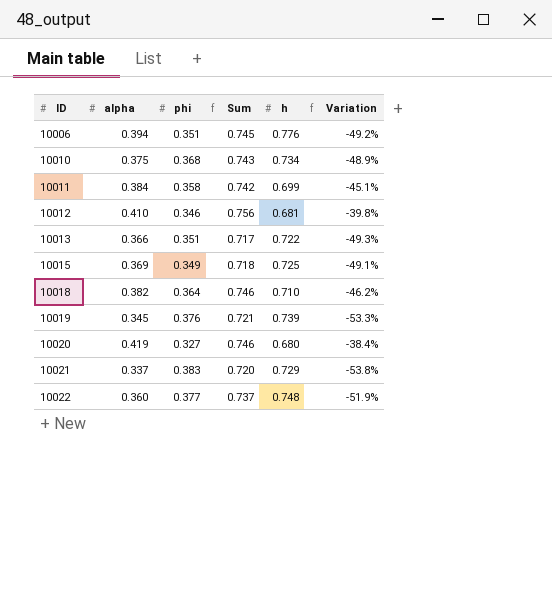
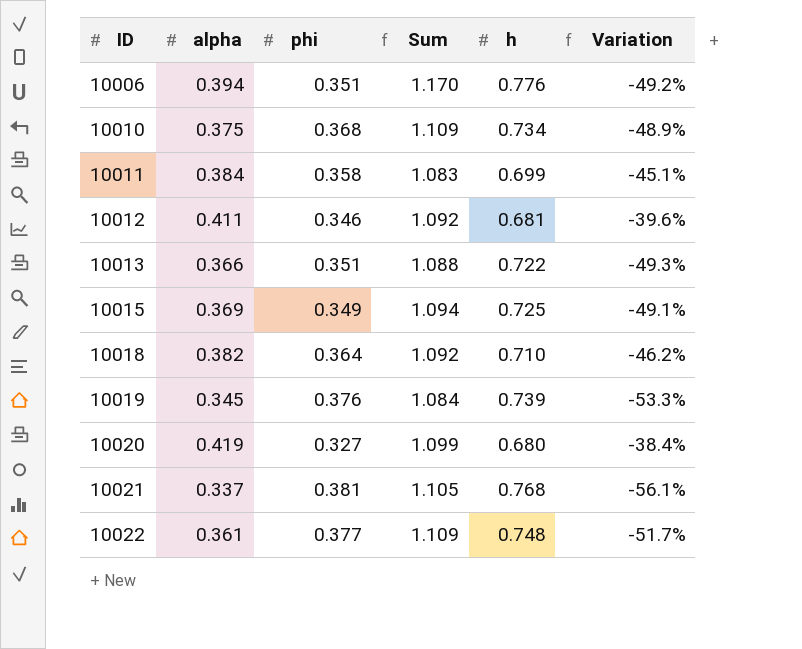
column Sum | formula: [alpha] + [phi] -> [alpha] + [h]
10012 | alpha: 0.410 -> 0.411
10012 | Variation: -39.8% -> -39.6%
10021 | phi: 0.383 -> 0.381
10021 | h: 0.729 -> 0.768
10021 | Variation: -53.8% -> -56.1%
10022 | alpha: 0.360 -> 0.361
10022 | Variation: -51.9% -> -51.7%

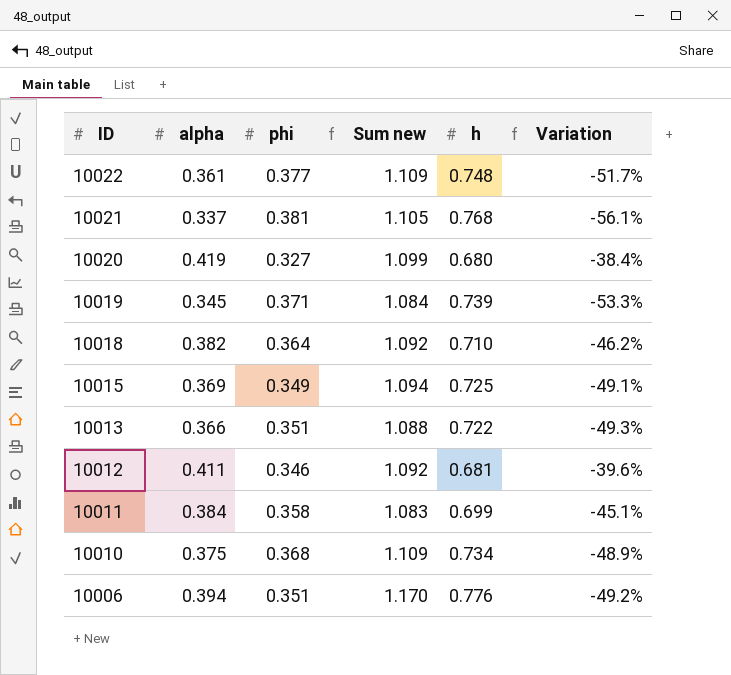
row order: ID ascending -> ID descending
column name: Sum -> Sum new
10019 | phi: 0.376 -> 0.371

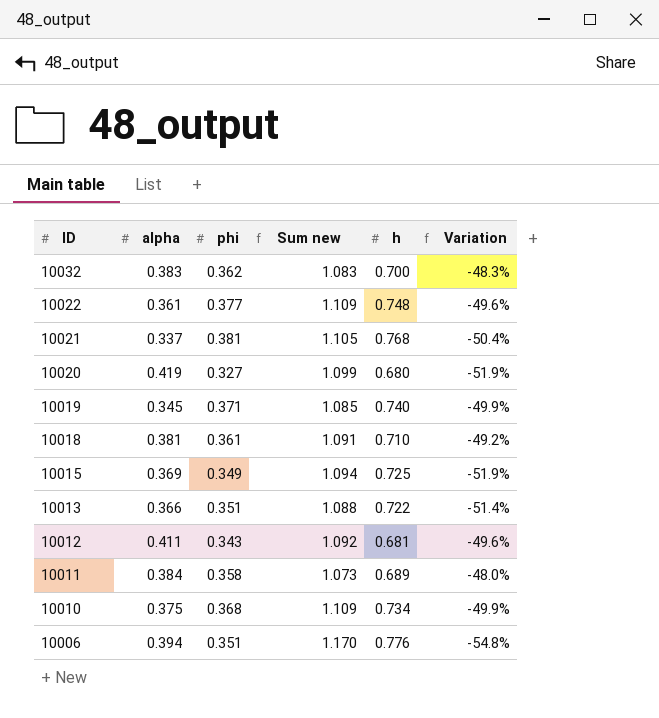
column Variation | formula: ([alpha] - [h]) / [h] -> ([phi] - [h]) / [h]
row 10032: none -> 0.383 | 0.362 | 1.083 | 0.700 | -48.3%
10019 | Sum new: 1.084 -> 1.085
10019 | h: 0.739 -> 0.740
10018 | alpha: 0.382 -> 0.381
10018 | phi: 0.364 -> 0.361
10018 | Sum new: 1.092 -> 1.091
10012 | phi: 0.346 -> 0.343
10011 | Sum new: 1.083 -> 1.073
10011 | h: 0.699 -> 0.689

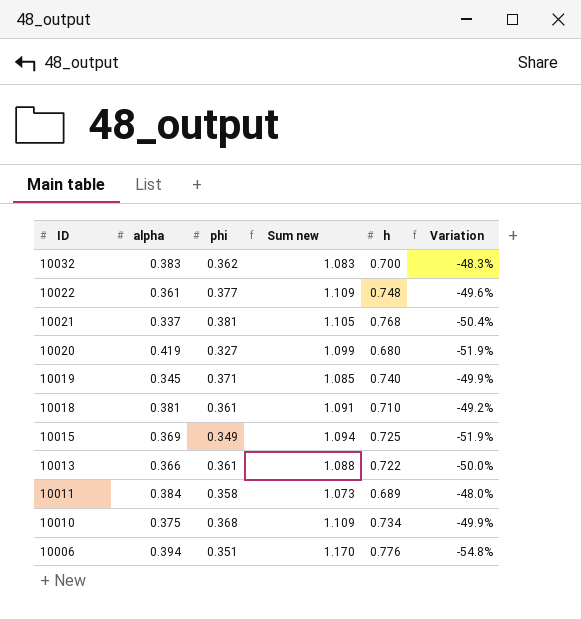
row 10012: 0.411 | 0.343 | 1.092 | 0.681 | -49.6% -> none
10013 | phi: 0.351 -> 0.361
10013 | Variation: -51.4% -> -50.0%

